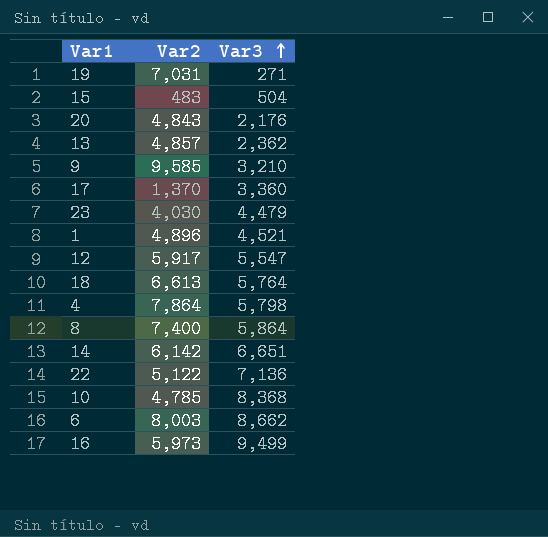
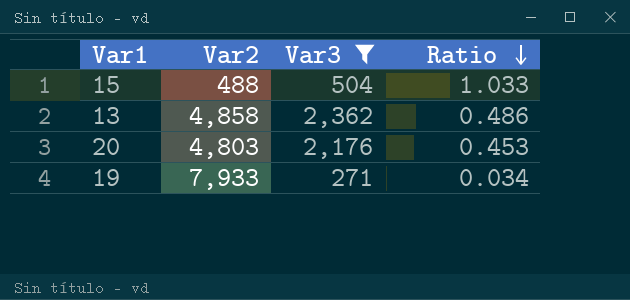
filter: none -> Var3 <= 2,362
row order: Var3 ascending -> Ratio descending
column Ratio | formula: none -> [Var3] / [Var2]
15 | Var2: 483 -> 488
13 | Var2: 4,857 -> 4,858
20 | Var2: 4,843 -> 4,803
19 | Var2: 7,031 -> 7,933

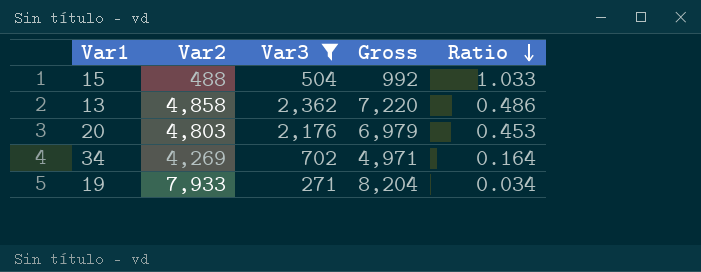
column Gross | formula: none -> [Var2] + [Var3]
row 34: none -> 4,269 | 702 | 4,971 | 0.164

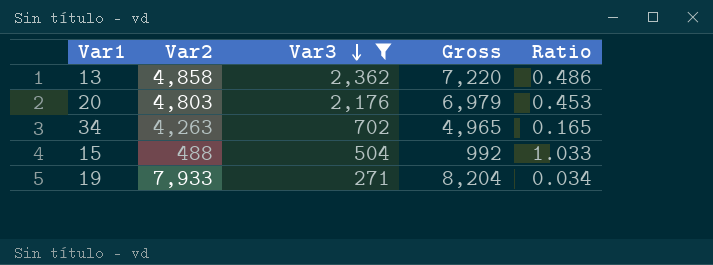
row order: Ratio descending -> Var3 descending
34 | Var2: 4,269 -> 4,263
34 | Gross: 4,971 -> 4,965
34 | Ratio: 0.164 -> 0.165

